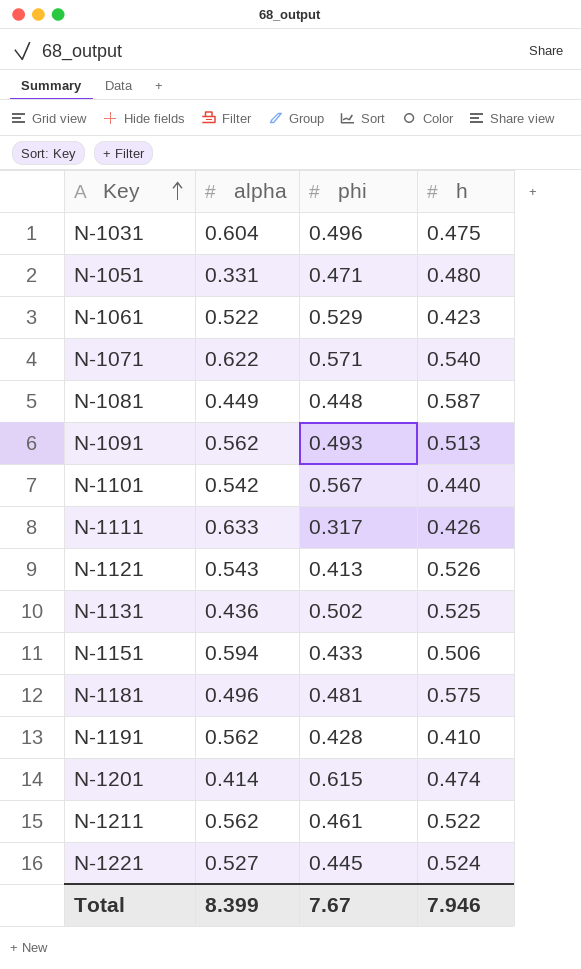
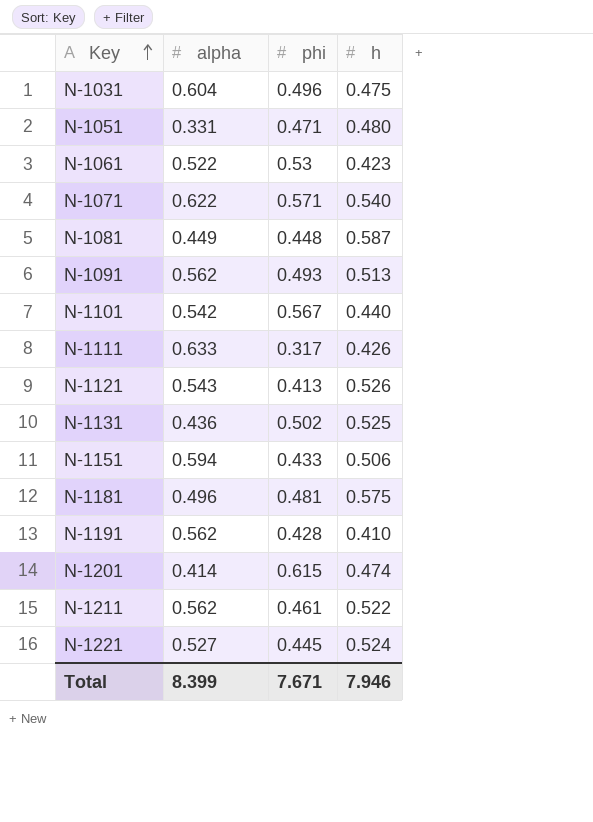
N-1061 | phi: 0.529 -> 0.53
Total | phi: 7.67 -> 7.671

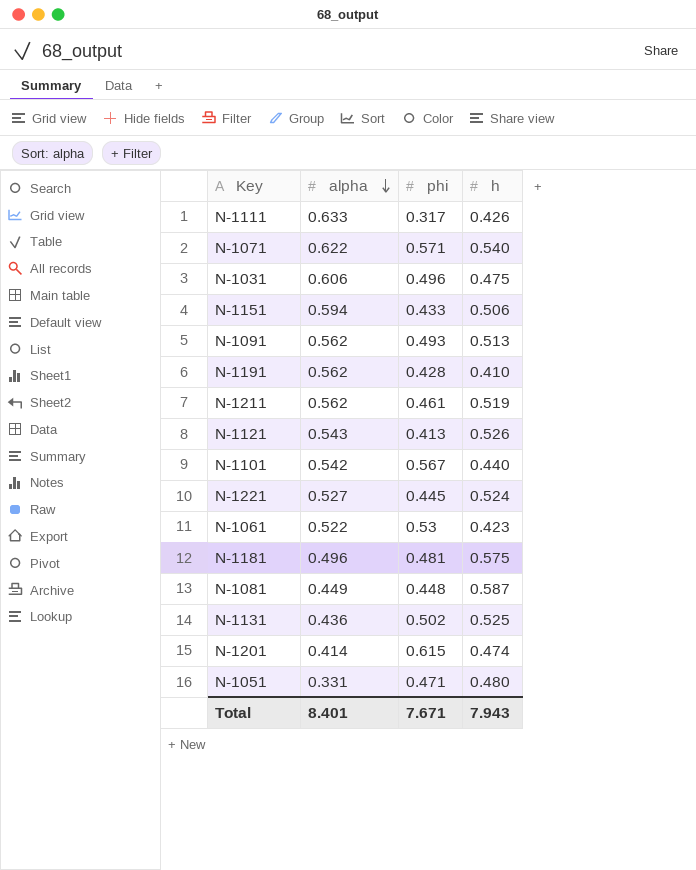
row order: Key ascending -> alpha descending
N-1031 | alpha: 0.604 -> 0.606
N-1211 | h: 0.522 -> 0.519
Total | alpha: 8.399 -> 8.401
Total | h: 7.946 -> 7.943

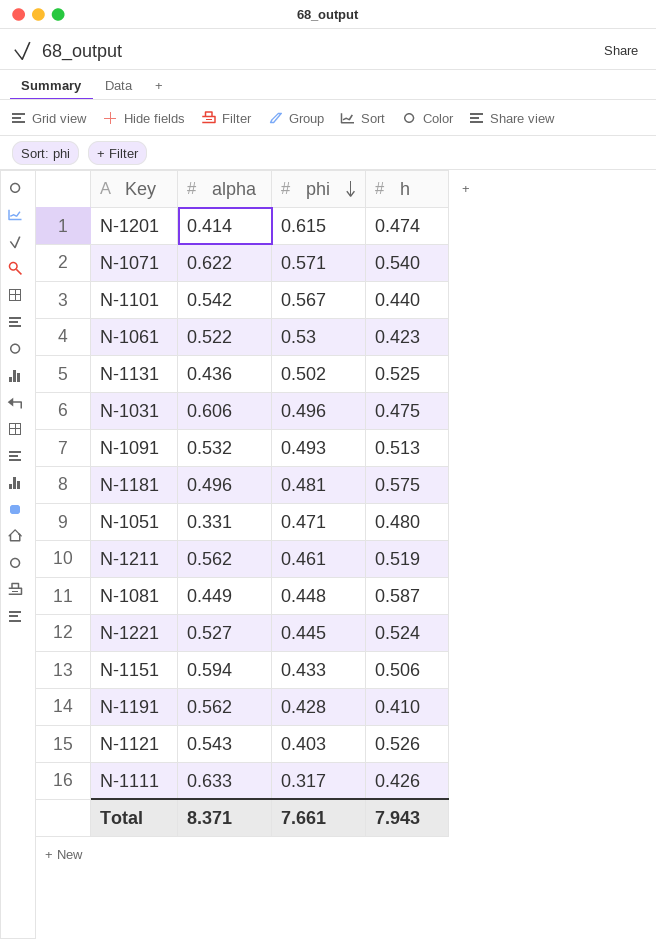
row order: alpha descending -> phi descending
N-1091 | alpha: 0.562 -> 0.532
N-1121 | phi: 0.413 -> 0.403
Total | alpha: 8.401 -> 8.371
Total | phi: 7.671 -> 7.661

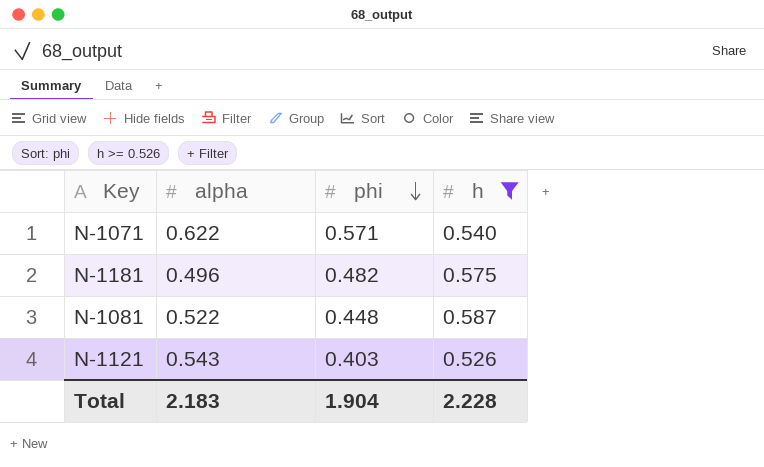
filter: none -> h >= 0.526
N-1181 | phi: 0.481 -> 0.482
N-1081 | alpha: 0.449 -> 0.522
Total | alpha: 8.371 -> 2.183
Total | phi: 7.661 -> 1.904
Total | h: 7.943 -> 2.228

